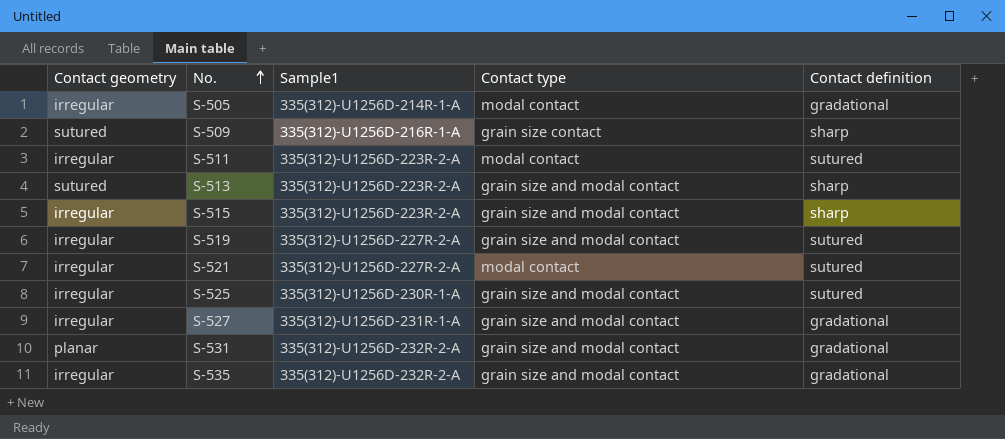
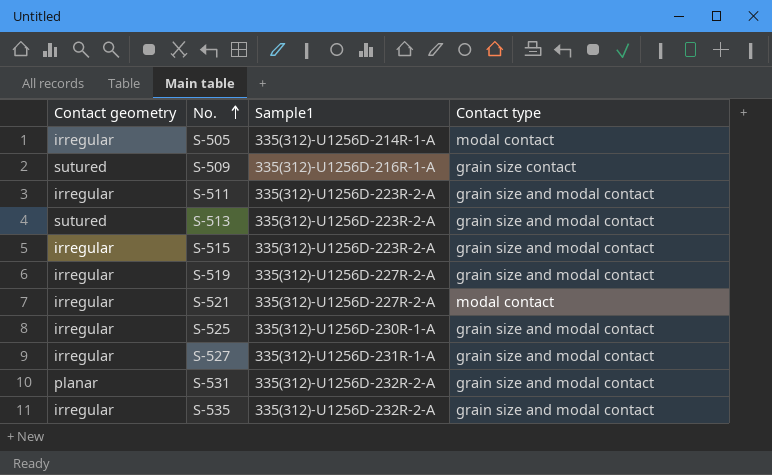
column Contact definition | position: 5 -> none
S-511 | Contact type: modal contact -> grain size and modal contact

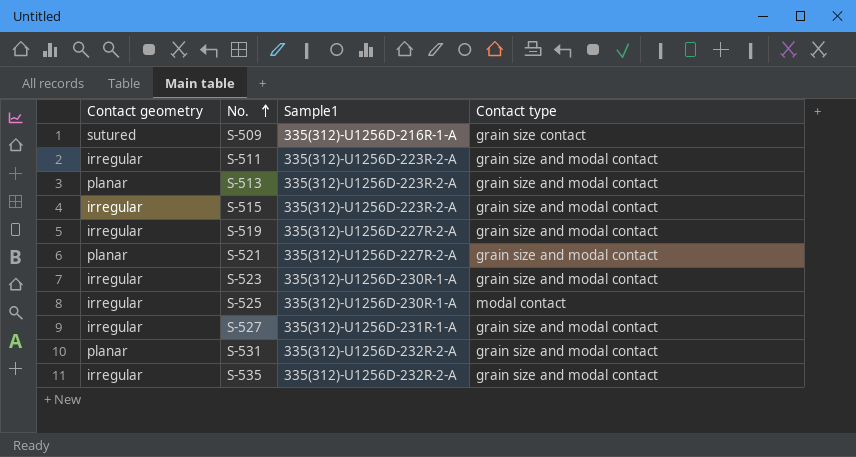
row S-505: irregular | 335(312)-U1256D-214R-1-A | modal contact -> none
S-513 | Contact geometry: sutured -> planar
S-521 | Contact geometry: irregular -> planar
S-521 | Contact type: modal contact -> grain size and modal contact
row S-523: none -> irregular | 335(312)-U1256D-230R-1-A | grain size and modal contact
S-525 | Contact type: grain size and modal contact -> modal contact

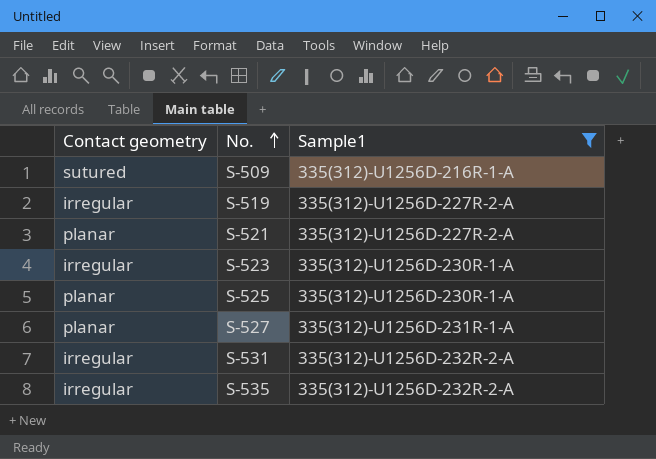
filter: none -> Sample1 != 335(312)-U1256D-223R-2-A
column Contact type | position: 4 -> none
S-525 | Contact geometry: irregular -> planar
S-527 | Contact geometry: irregular -> planar
S-531 | Contact geometry: planar -> irregular

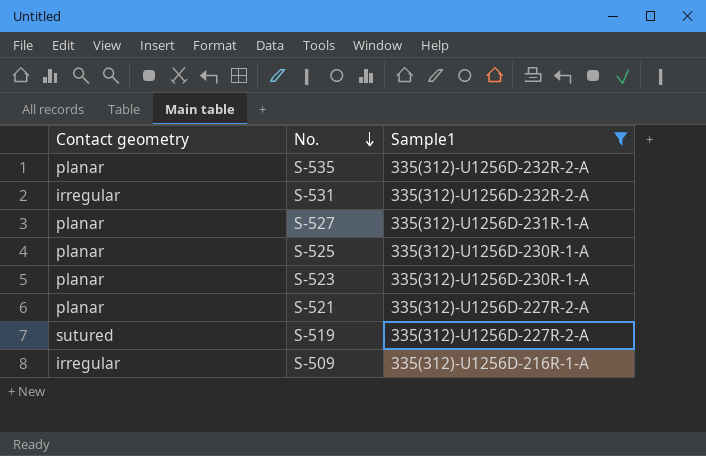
row order: No. ascending -> No. descending
S-535 | Contact geometry: irregular -> planar
S-523 | Contact geometry: irregular -> planar
S-519 | Contact geometry: irregular -> sutured
S-509 | Contact geometry: sutured -> irregular

